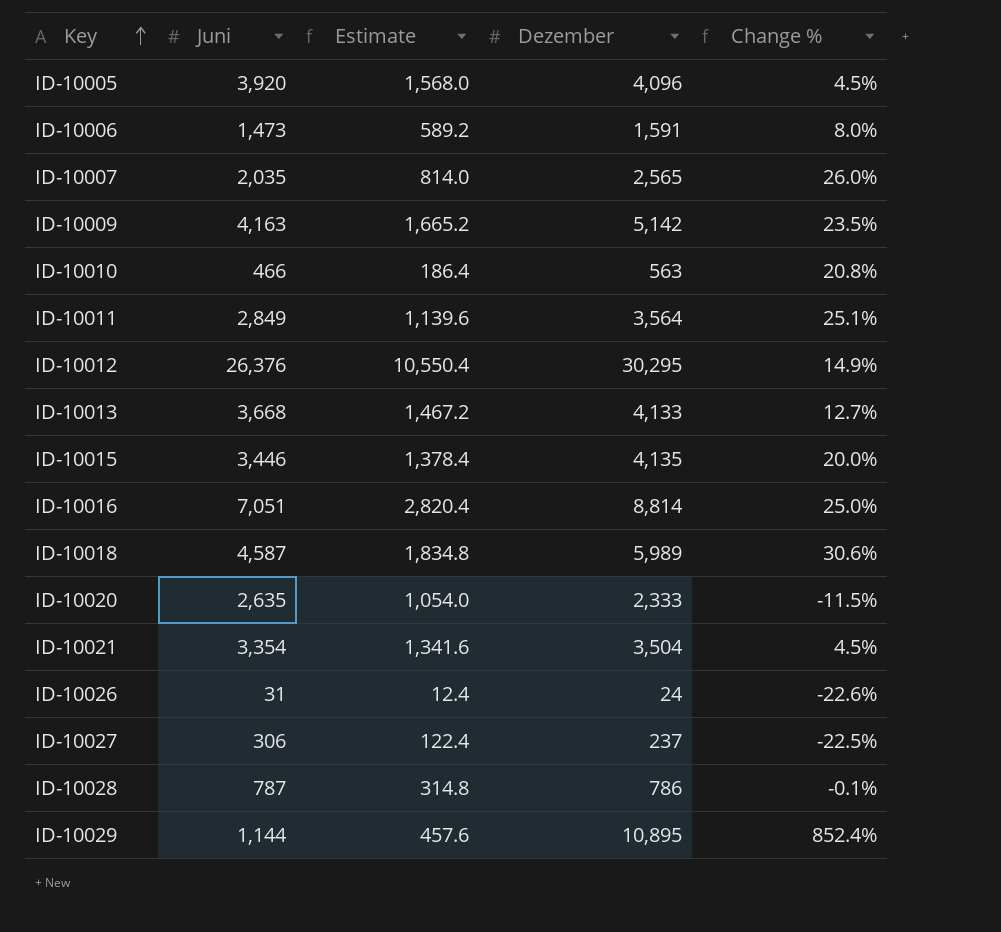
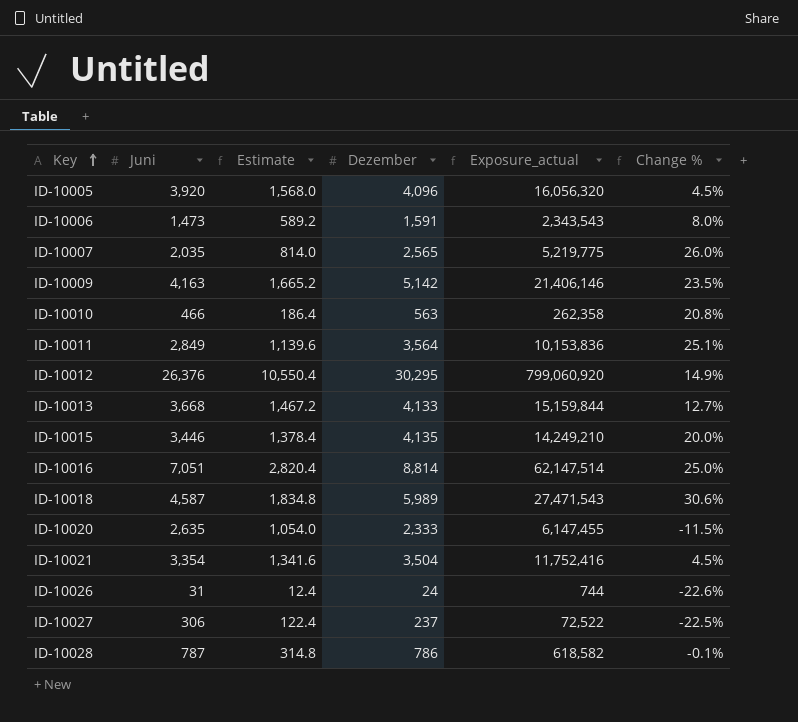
column Exposure_actual | formula: none -> [Juni] * [Dezember]
row ID-10029: 1,144 | 457.6 | 10,895 | 852.4% -> none

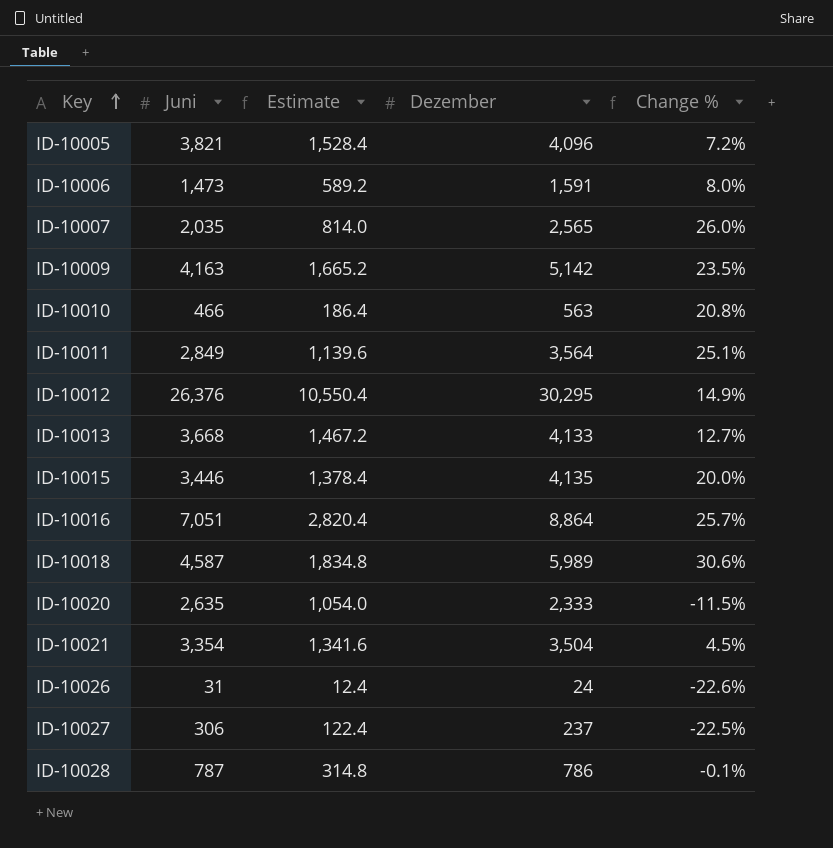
column Exposure_actual | formula: [Juni] * [Dezember] -> none
ID-10005 | Juni: 3,920 -> 3,821
ID-10005 | Estimate: 1,568.0 -> 1,528.4
ID-10005 | Change %: 4.5% -> 7.2%
ID-10016 | Dezember: 8,814 -> 8,864
ID-10016 | Change %: 25.0% -> 25.7%

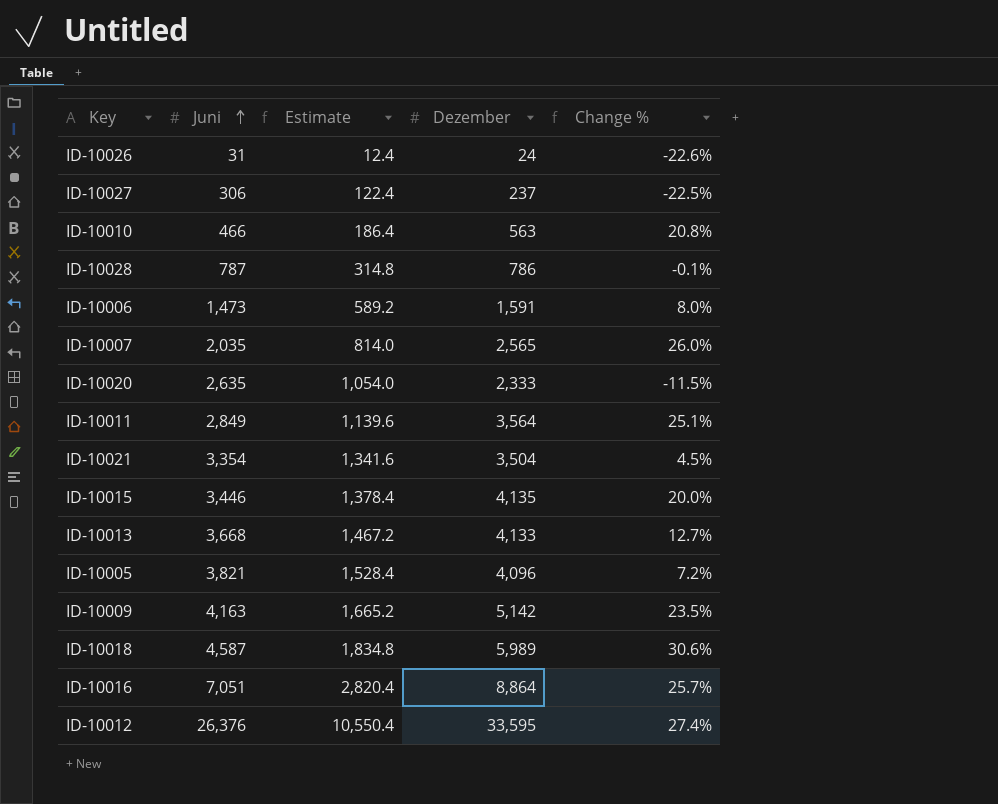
row order: Key ascending -> Juni ascending
ID-10012 | Dezember: 30,295 -> 33,595
ID-10012 | Change %: 14.9% -> 27.4%

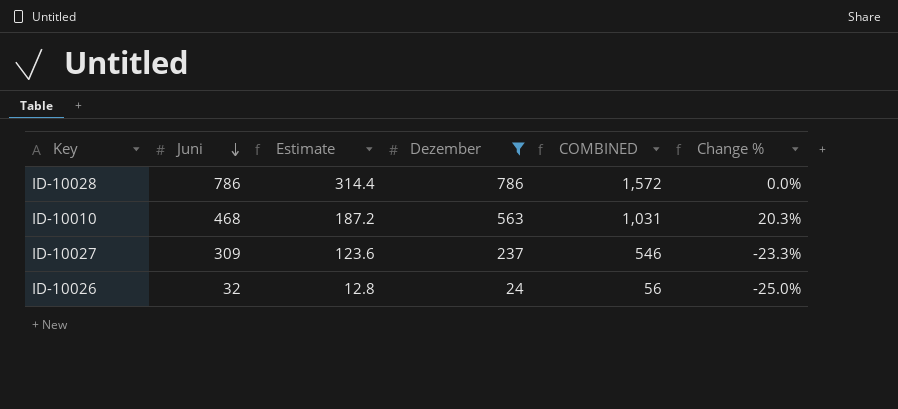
filter: none -> Dezember <= 786
row order: Juni ascending -> Juni descending
column COMBINED | formula: none -> [Juni] + [Dezember]
ID-10028 | Juni: 787 -> 786
ID-10028 | Estimate: 314.8 -> 314.4
ID-10028 | Change %: -0.1% -> 0.0%
ID-10010 | Juni: 466 -> 468
ID-10010 | Estimate: 186.4 -> 187.2
ID-10010 | Change %: 20.8% -> 20.3%
ID-10027 | Juni: 306 -> 309
ID-10027 | Estimate: 122.4 -> 123.6
ID-10027 | Change %: -22.5% -> -23.3%
ID-10026 | Juni: 31 -> 32
ID-10026 | Estimate: 12.4 -> 12.8
ID-10026 | Change %: -22.6% -> -25.0%

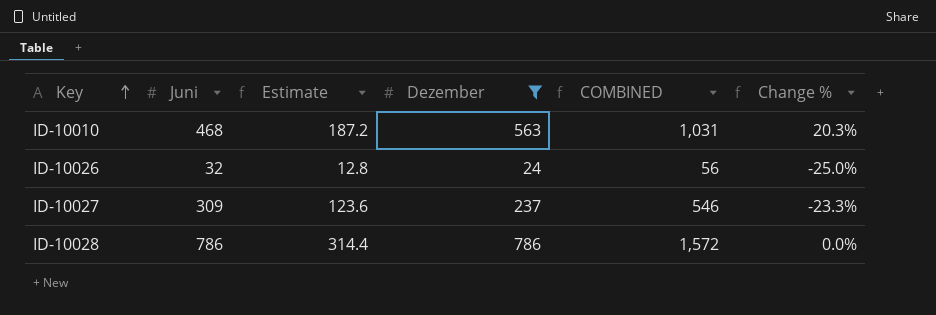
row order: Juni descending -> Key ascending

